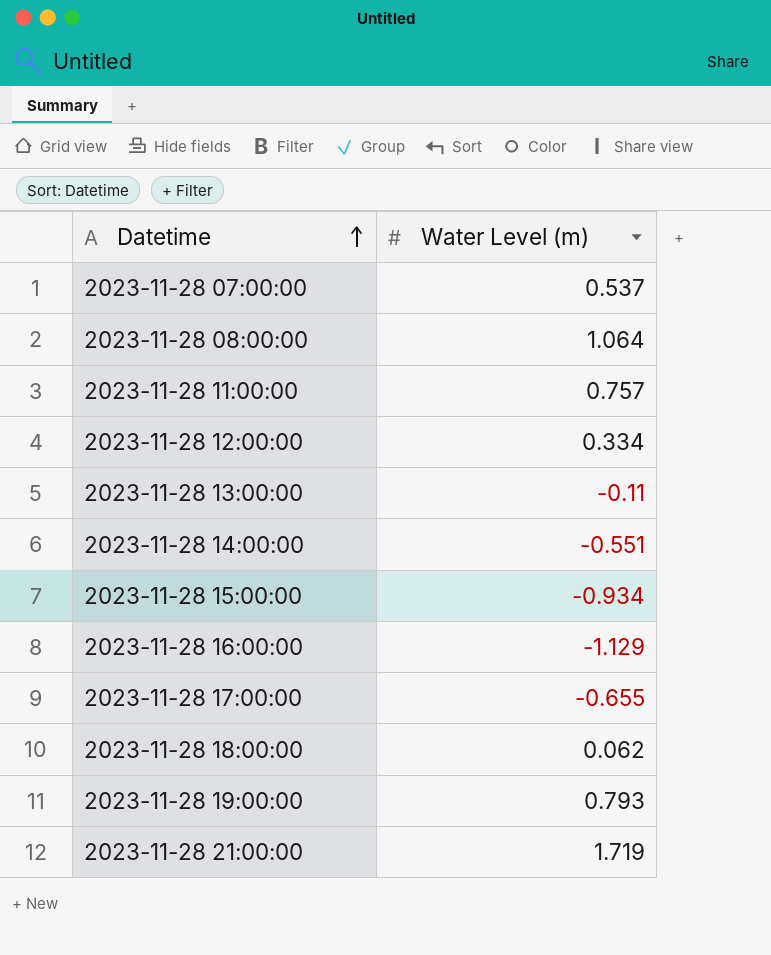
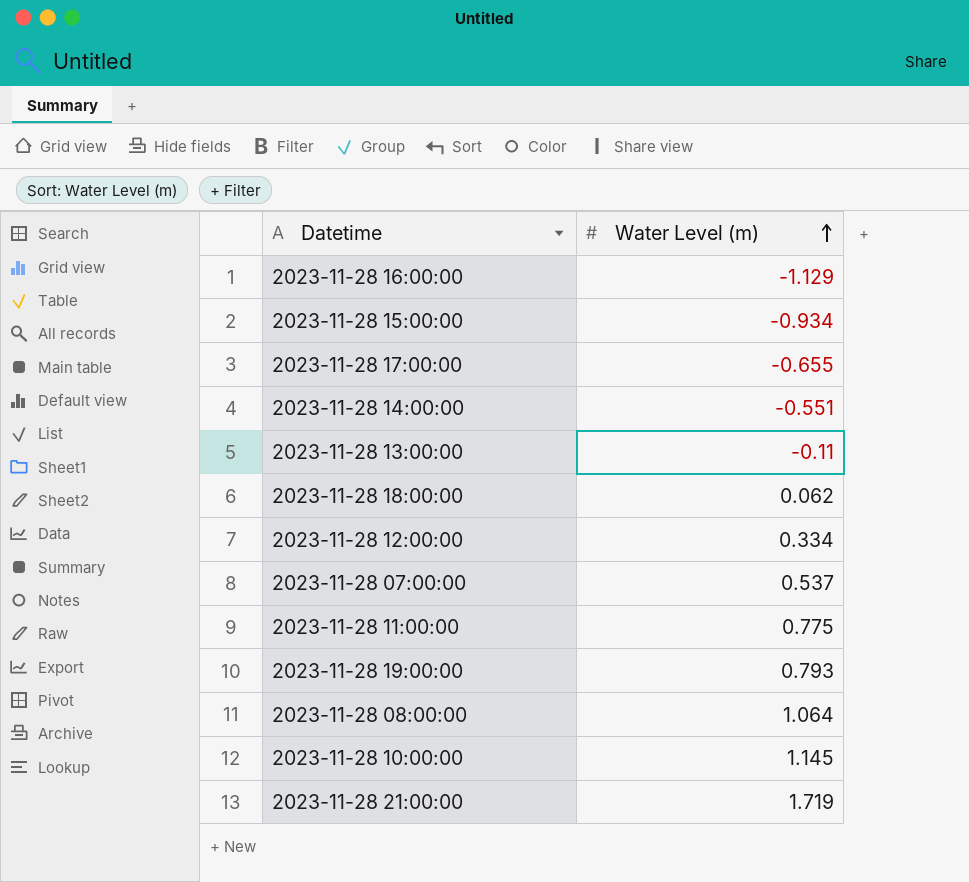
row order: Datetime ascending -> Water Level (m) ascending
2023-11-28 11:00:00 | Water Level (m): 0.757 -> 0.775
row 2023-11-28 10:00:00: none -> 1.145

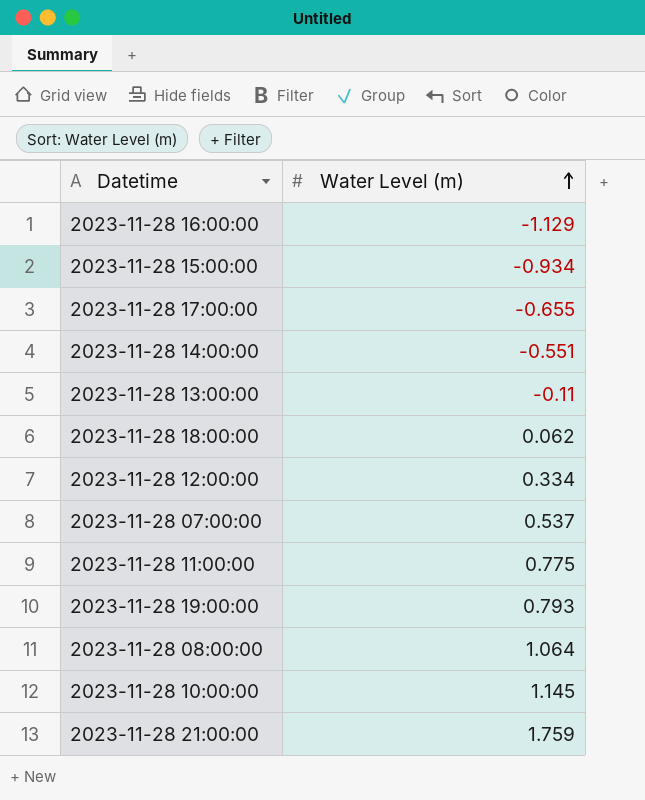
2023-11-28 21:00:00 | Water Level (m): 1.719 -> 1.759

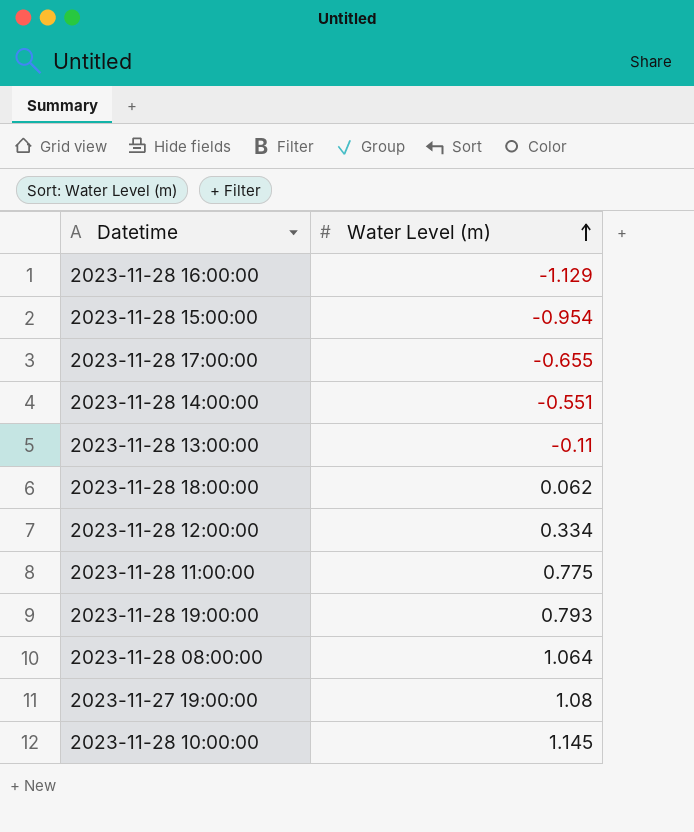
row 2023-11-28 07:00:00: 0.537 -> none
row 2023-11-28 21:00:00: 1.759 -> none
2023-11-28 15:00:00 | Water Level (m): -0.934 -> -0.954
row 2023-11-27 19:00:00: none -> 1.08

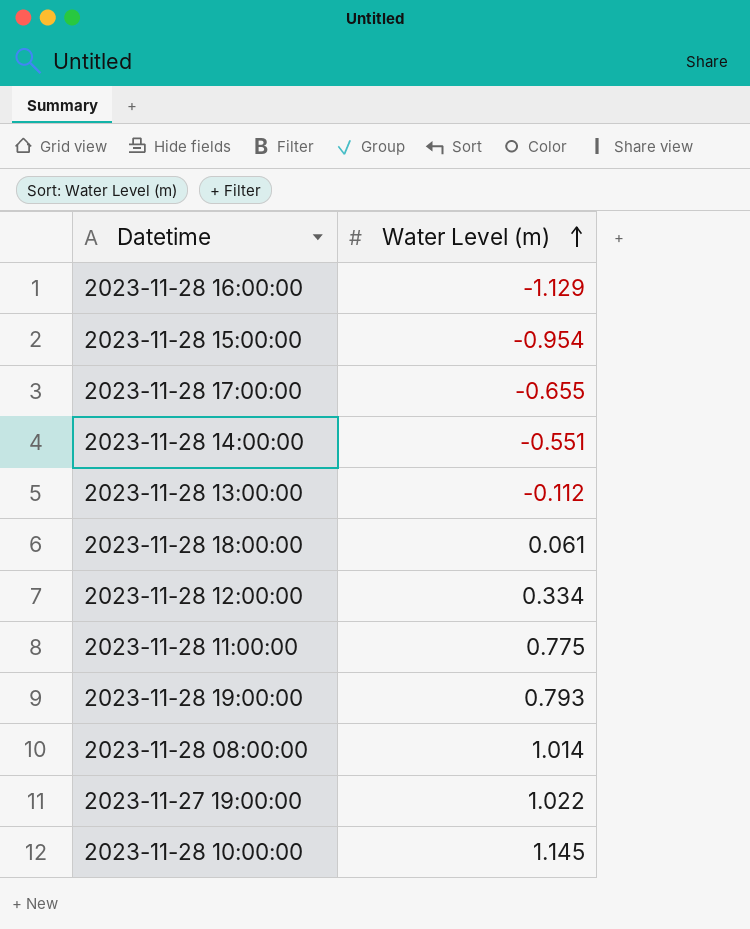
2023-11-28 13:00:00 | Water Level (m): -0.11 -> -0.112
2023-11-28 18:00:00 | Water Level (m): 0.062 -> 0.061
2023-11-28 08:00:00 | Water Level (m): 1.064 -> 1.014
2023-11-27 19:00:00 | Water Level (m): 1.08 -> 1.022

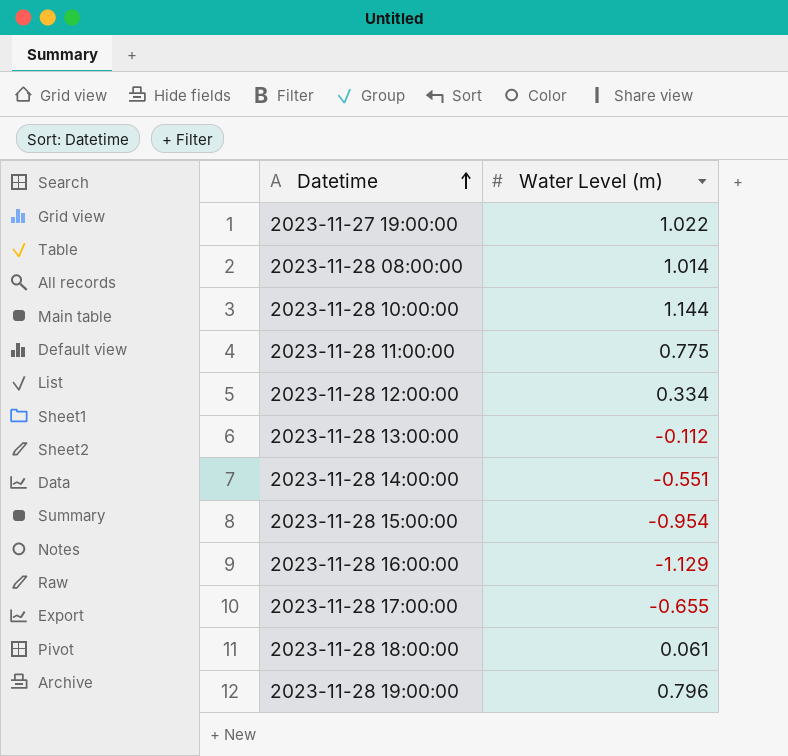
row order: Water Level (m) ascending -> Datetime ascending
2023-11-28 10:00:00 | Water Level (m): 1.145 -> 1.144
2023-11-28 19:00:00 | Water Level (m): 0.793 -> 0.796

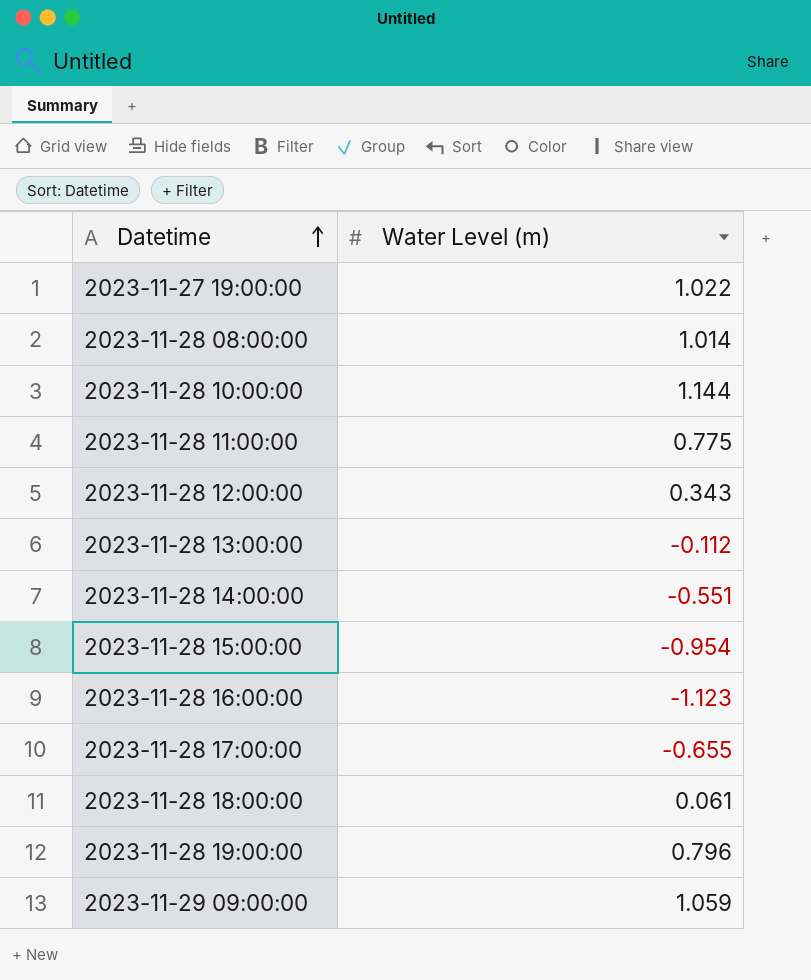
2023-11-28 12:00:00 | Water Level (m): 0.334 -> 0.343
2023-11-28 16:00:00 | Water Level (m): -1.129 -> -1.123
row 2023-11-29 09:00:00: none -> 1.059

